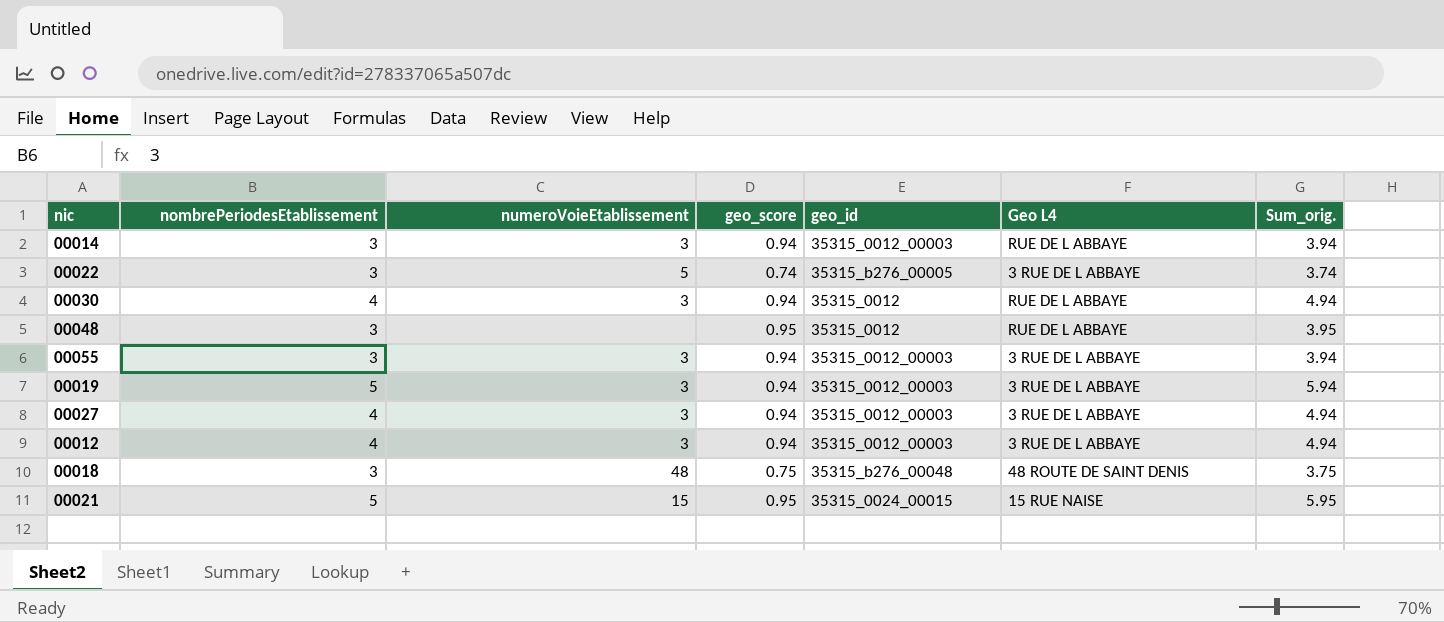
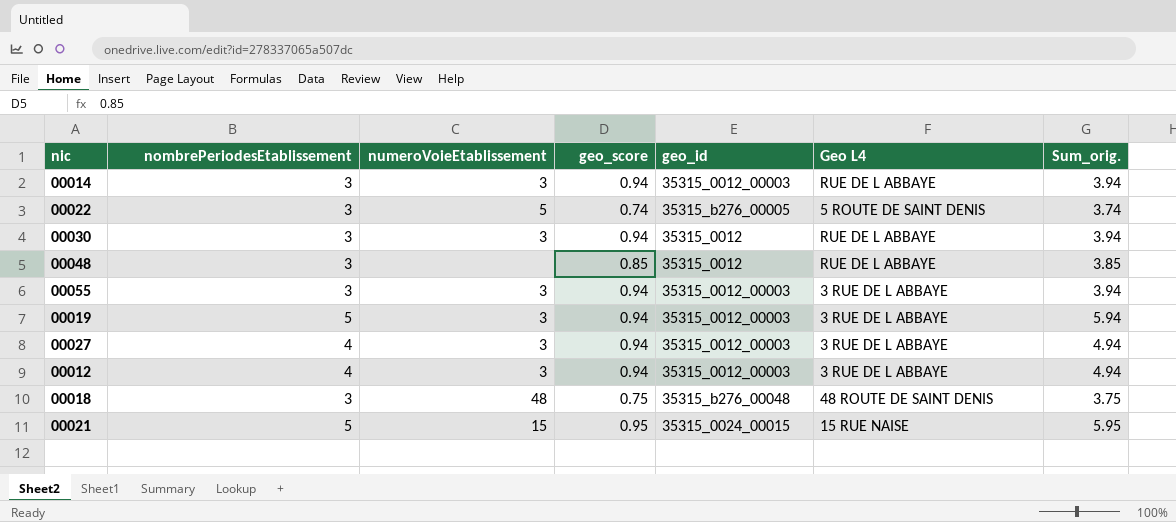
00022 | Geo L4: 3 RUE DE L ABBAYE -> 5 ROUTE DE SAINT DENIS
00030 | nombrePeriodesEtablissement: 4 -> 3
00030 | Sum_orig.: 4.94 -> 3.94
00048 | geo_score: 0.95 -> 0.85
00048 | Sum_orig.: 3.95 -> 3.85

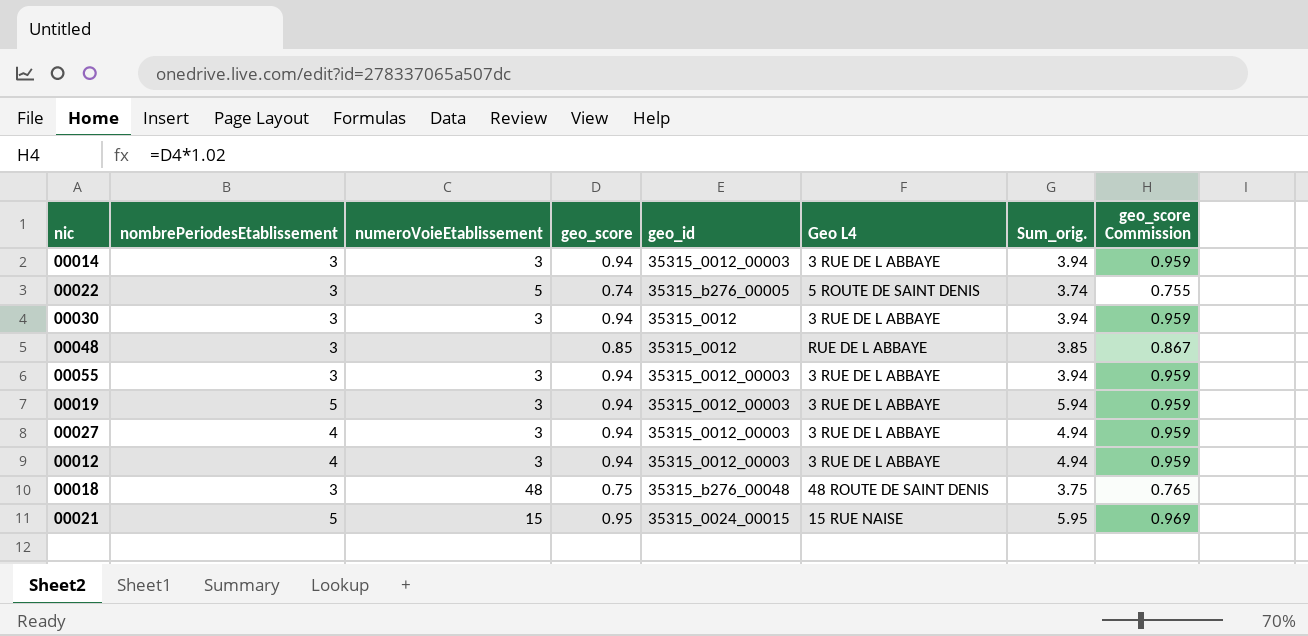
column geo_score Commission | formula: none -> [geo_score] * 1.02
00014 | Geo L4: RUE DE L ABBAYE -> 3 RUE DE L ABBAYE
00030 | Geo L4: RUE DE L ABBAYE -> 3 RUE DE L ABBAYE

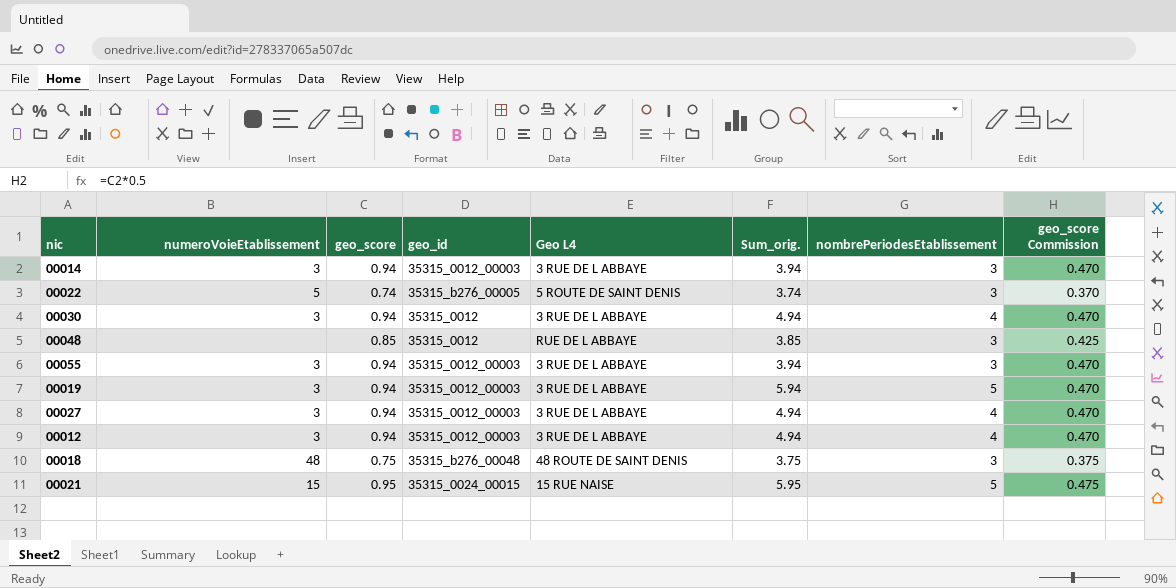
column nombrePeriodesEtablissement | position: 2 -> 7
column geo_score Commission | formula: [geo_score] * 1.02 -> [geo_score] * 0.5
00030 | Sum_orig.: 3.94 -> 4.94
00030 | nombrePeriodesEtablissement: 3 -> 4

